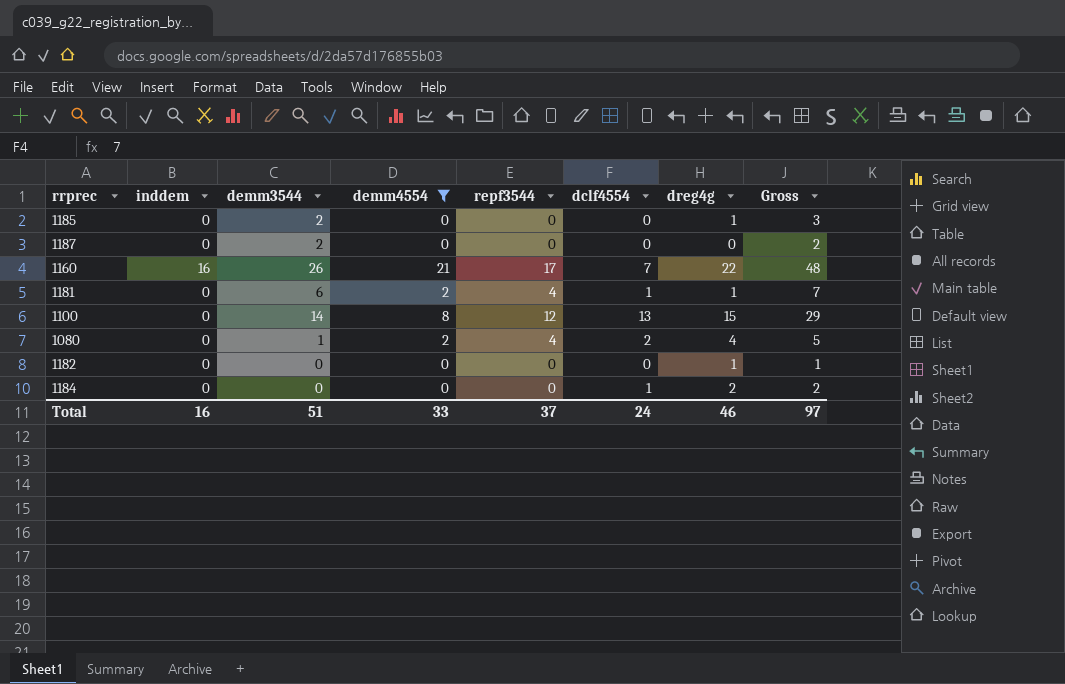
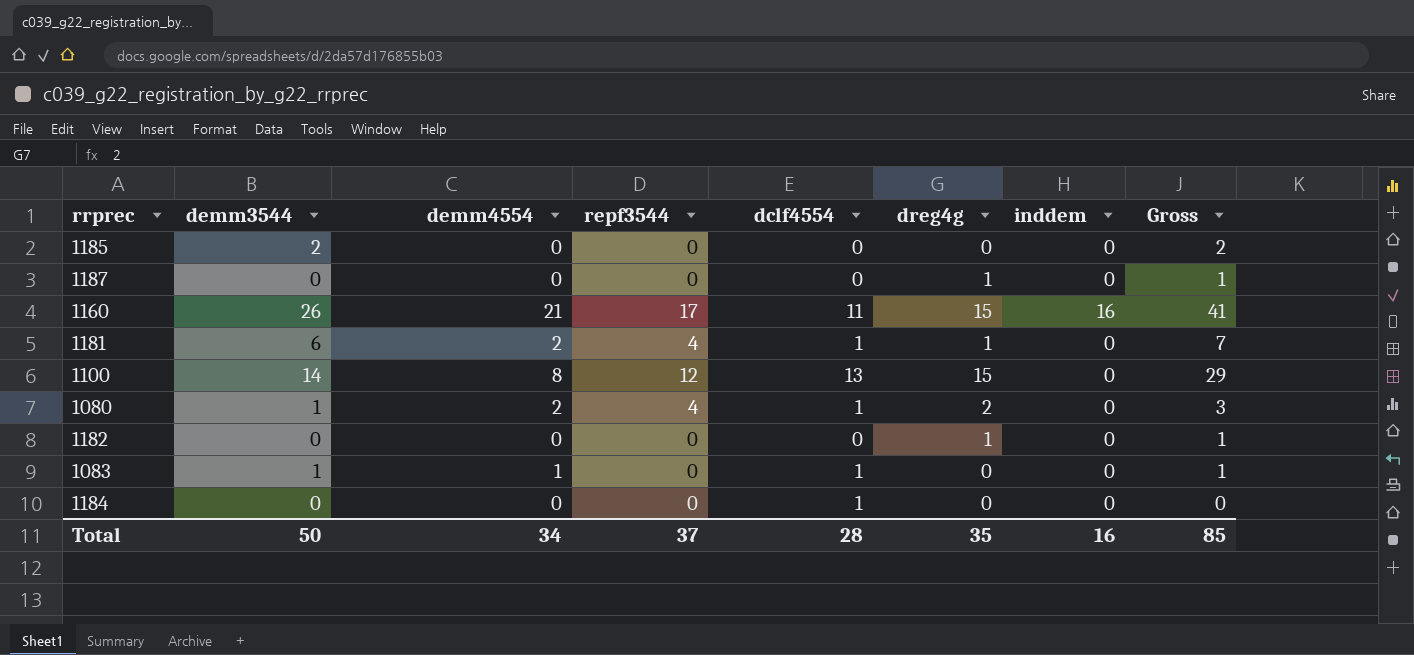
filter: demm4554 != 1 -> none
column inddem | position: 2 -> 7
1185 | dreg4g: 1 -> 0
1185 | Gross: 3 -> 2
1187 | demm3544: 2 -> 0
1187 | dreg4g: 0 -> 1
1187 | Gross: 2 -> 1
1160 | dclf4554: 7 -> 11
1160 | dreg4g: 22 -> 15
1160 | Gross: 48 -> 41
1080 | dclf4554: 2 -> 1
1080 | dreg4g: 4 -> 2
1080 | Gross: 5 -> 3
1184 | dreg4g: 2 -> 0
1184 | Gross: 2 -> 0
Total | demm3544: 51 -> 50
Total | demm4554: 33 -> 34
Total | dclf4554: 24 -> 28
Total | dreg4g: 46 -> 35
Total | Gross: 97 -> 85

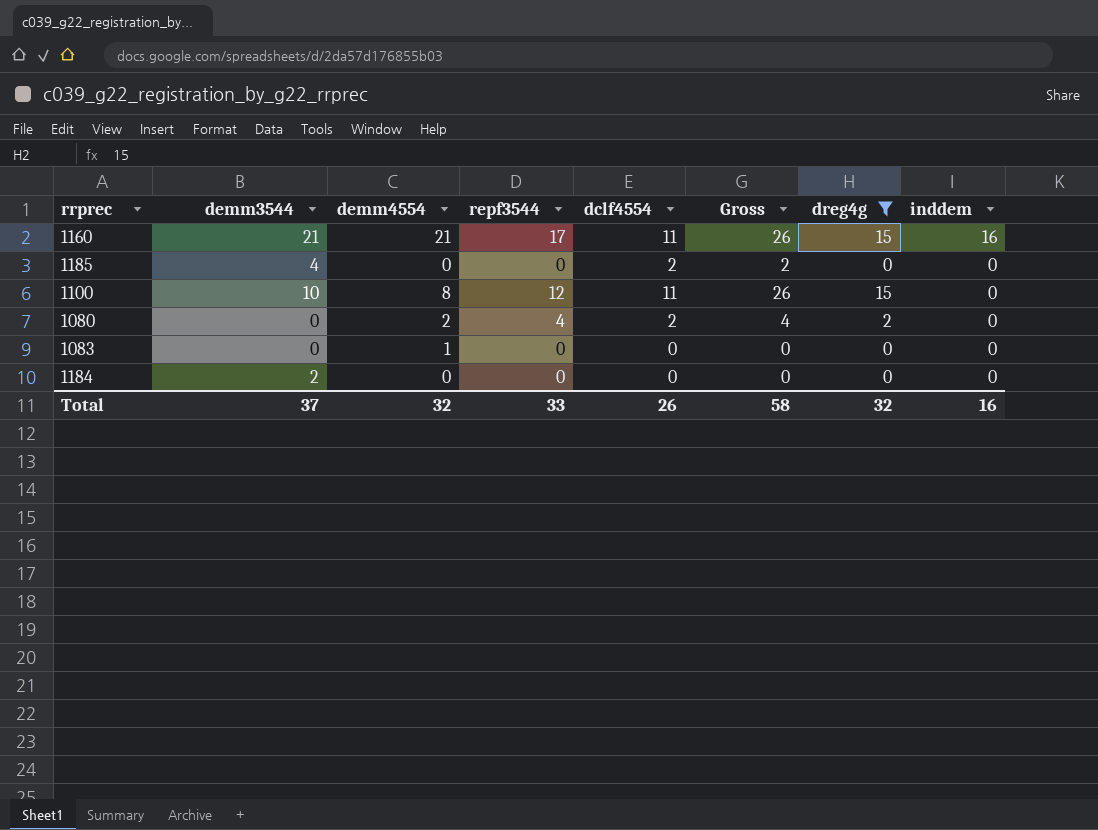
filter: none -> dreg4g != 1
row order: none -> inddem descending
column Gross | formula: [demm3544] + [dreg4g] -> [dclf4554] + [dreg4g]
column Gross | position: 8 -> 6
1160 | demm3544: 26 -> 21
1185 | demm3544: 2 -> 4
1185 | dclf4554: 0 -> 2
1100 | demm3544: 14 -> 10
1100 | dclf4554: 13 -> 11
1080 | demm3544: 1 -> 0
1080 | dclf4554: 1 -> 2
1083 | demm3544: 1 -> 0
1083 | dclf4554: 1 -> 0
1184 | demm3544: 0 -> 2
1184 | dclf4554: 1 -> 0
Total | demm3544: 50 -> 37
Total | demm4554: 34 -> 32
Total | repf3544: 37 -> 33
Total | dclf4554: 28 -> 26
Total | Gross: 85 -> 58
Total | dreg4g: 35 -> 32

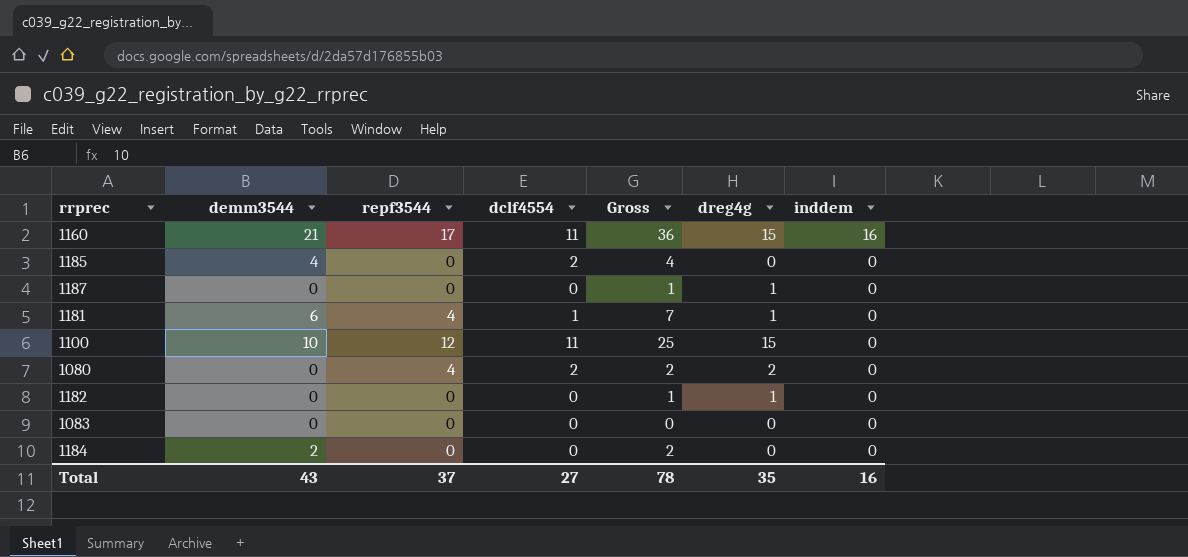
filter: dreg4g != 1 -> none
column demm4554 | position: 3 -> none
column Gross | formula: [dclf4554] + [dreg4g] -> [demm3544] + [dreg4g]
Total | demm3544: 37 -> 43
Total | repf3544: 33 -> 37
Total | dclf4554: 26 -> 27
Total | Gross: 58 -> 78
Total | dreg4g: 32 -> 35

